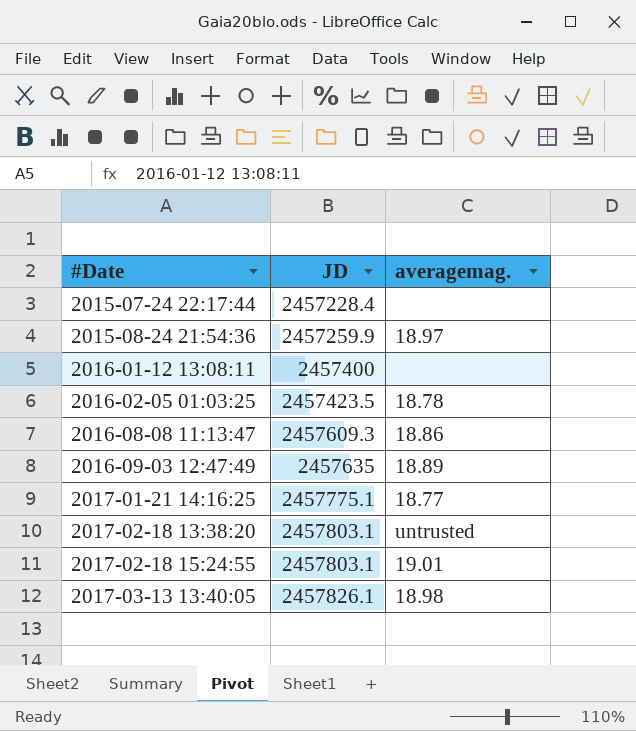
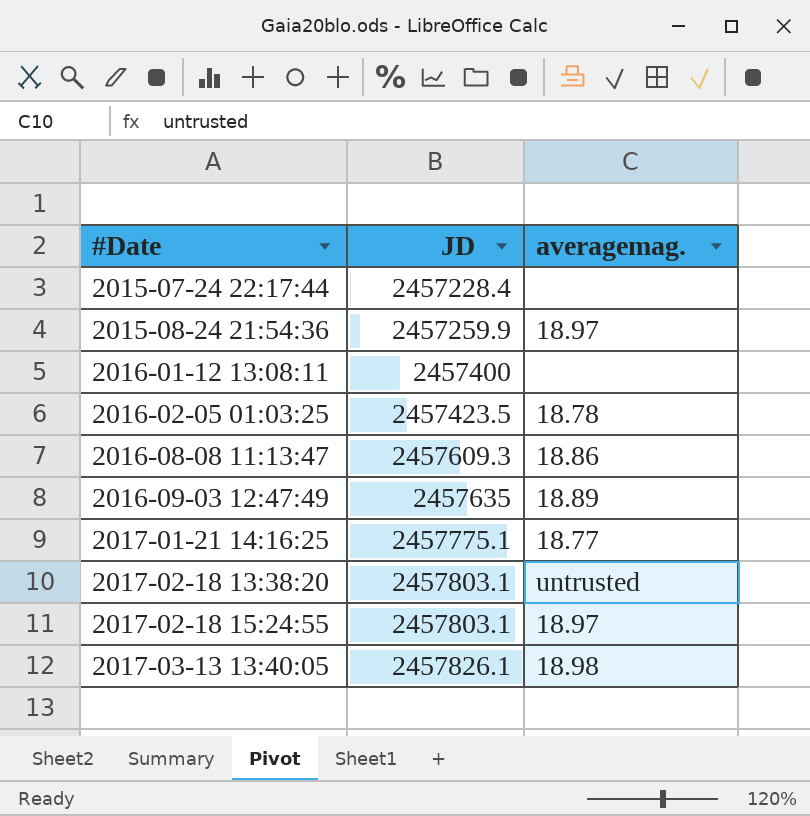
2017-02-18 15:24:55 | averagemag.: 19.01 -> 18.97

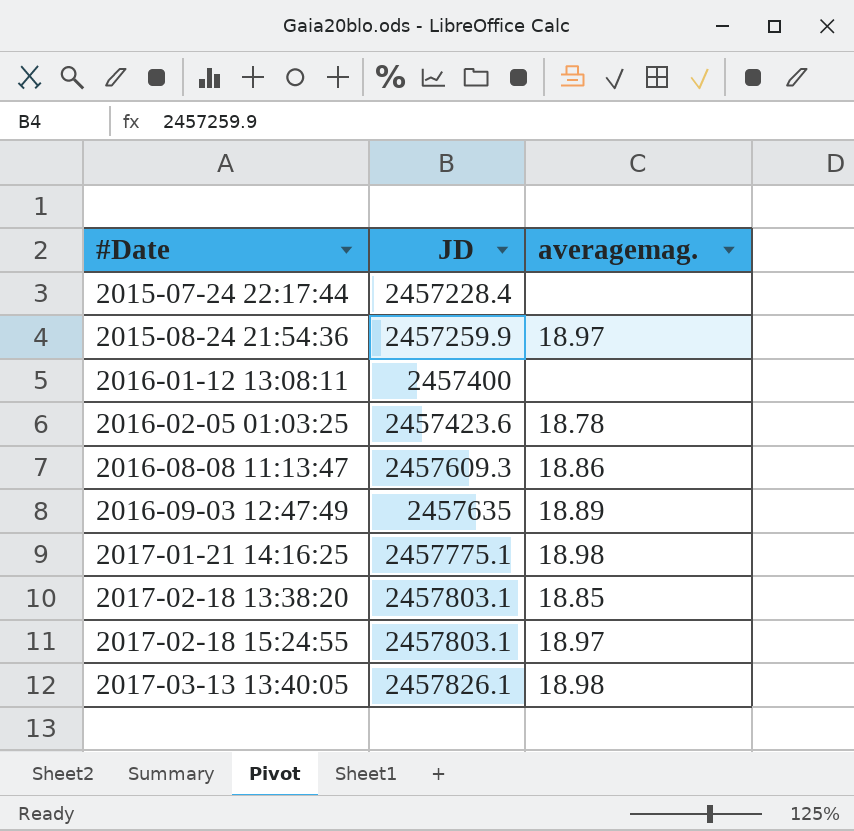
2016-02-05 01:03:25 | JD: 2457423.5 -> 2457423.6
2017-01-21 14:16:25 | averagemag.: 18.77 -> 18.98
2017-02-18 13:38:20 | averagemag.: untrusted -> 18.85

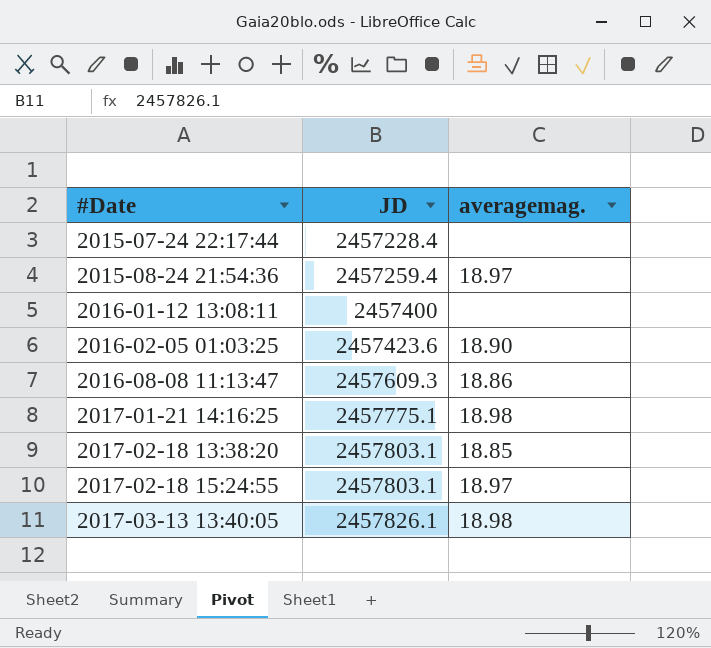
row 2016-09-03 12:47:49: 2457635 | 18.89 -> none
2015-08-24 21:54:36 | JD: 2457259.9 -> 2457259.4
2016-02-05 01:03:25 | averagemag.: 18.78 -> 18.90

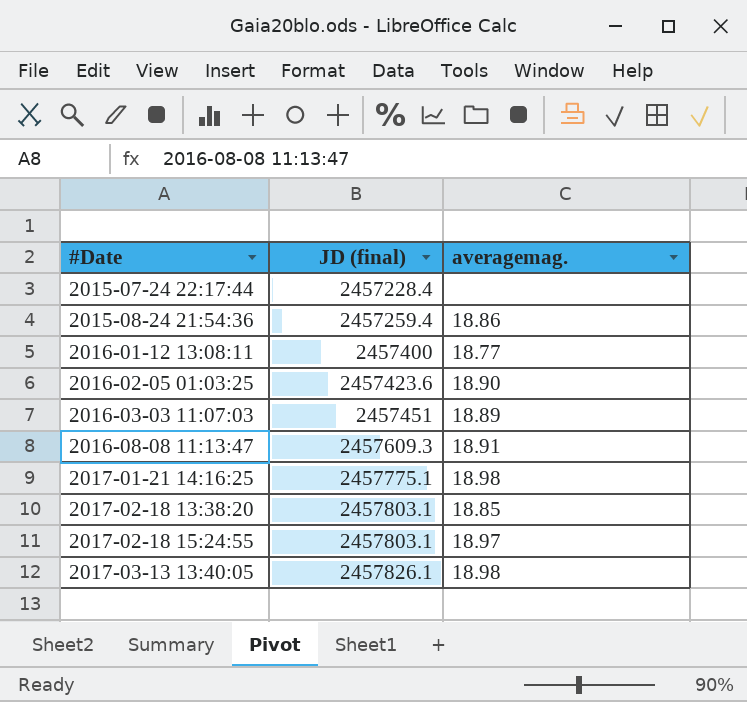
column name: JD -> JD (final)
2015-08-24 21:54:36 | averagemag.: 18.97 -> 18.86
2016-01-12 13:08:11 | averagemag.: none -> 18.77
row 2016-03-03 11:07:03: none -> 2457451 | 18.89
2016-08-08 11:13:47 | averagemag.: 18.86 -> 18.91

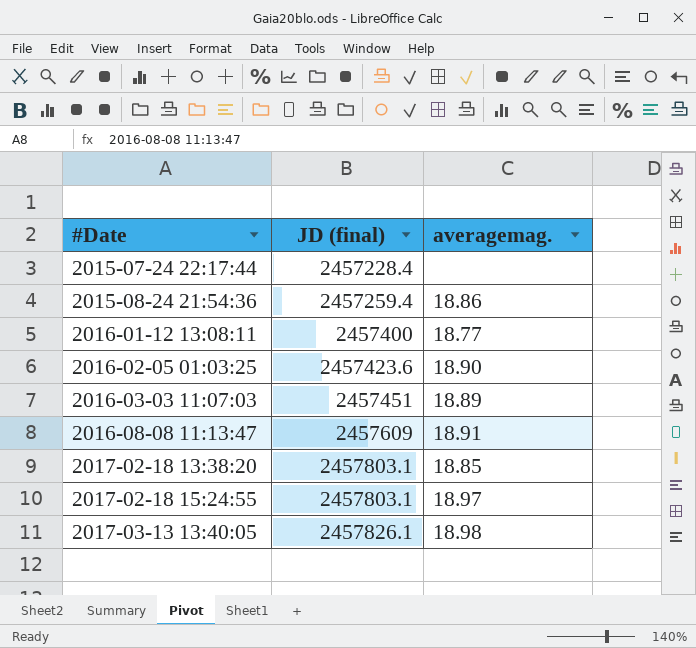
row 2017-01-21 14:16:25: 2457775.1 | 18.98 -> none
2016-08-08 11:13:47 | JD (final): 2457609.3 -> 2457609

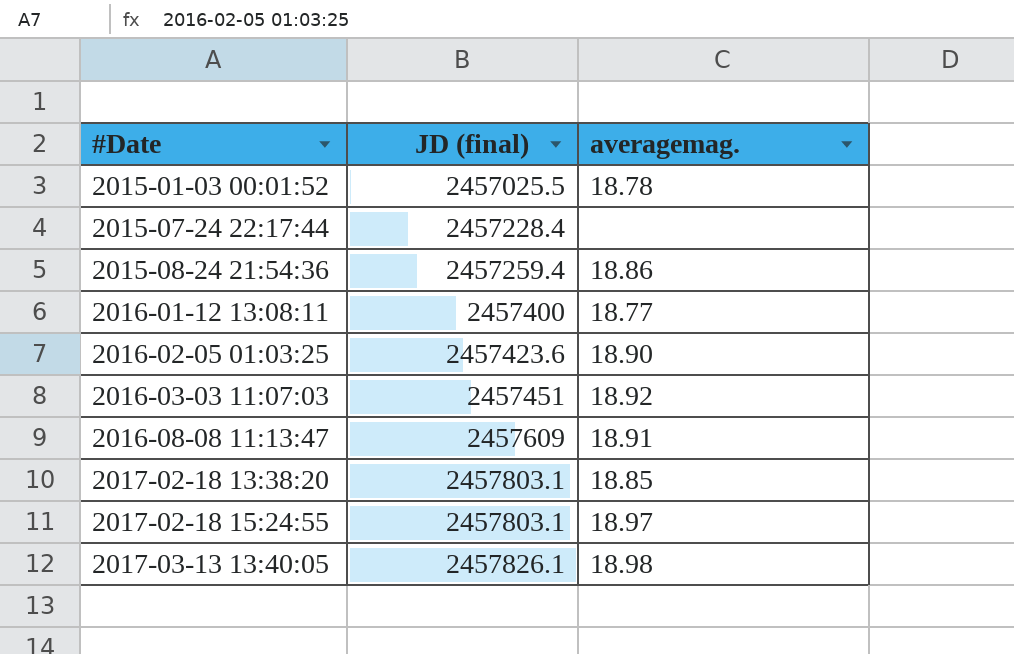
row 2015-01-03 00:01:52: none -> 2457025.5 | 18.78
2016-03-03 11:07:03 | averagemag.: 18.89 -> 18.92

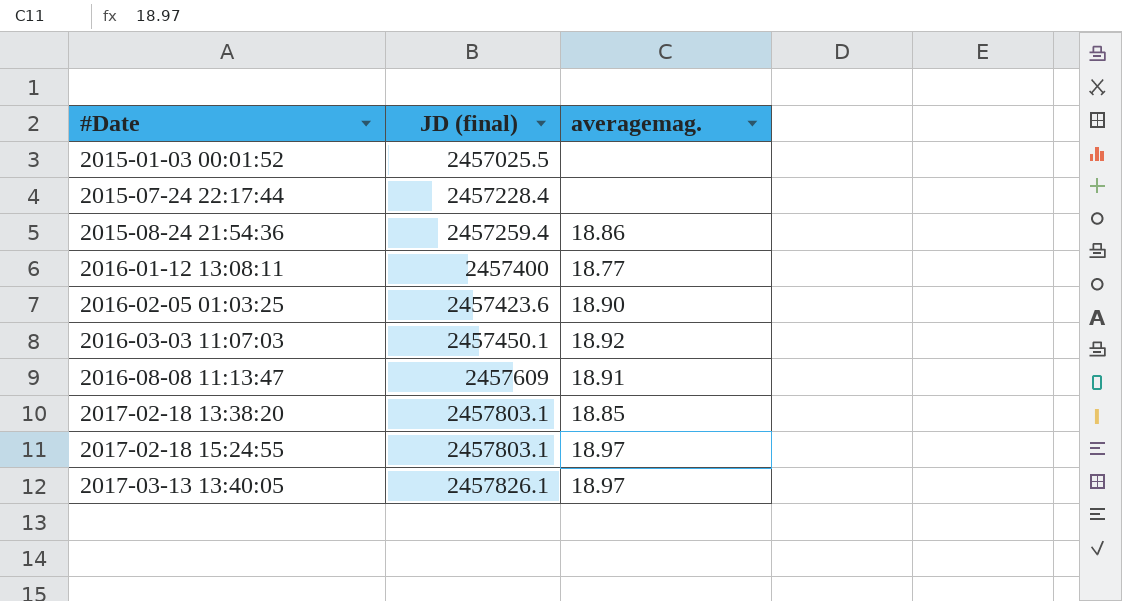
2015-01-03 00:01:52 | averagemag.: 18.78 -> none
2016-03-03 11:07:03 | JD (final): 2457451 -> 2457450.1
2017-03-13 13:40:05 | averagemag.: 18.98 -> 18.97

